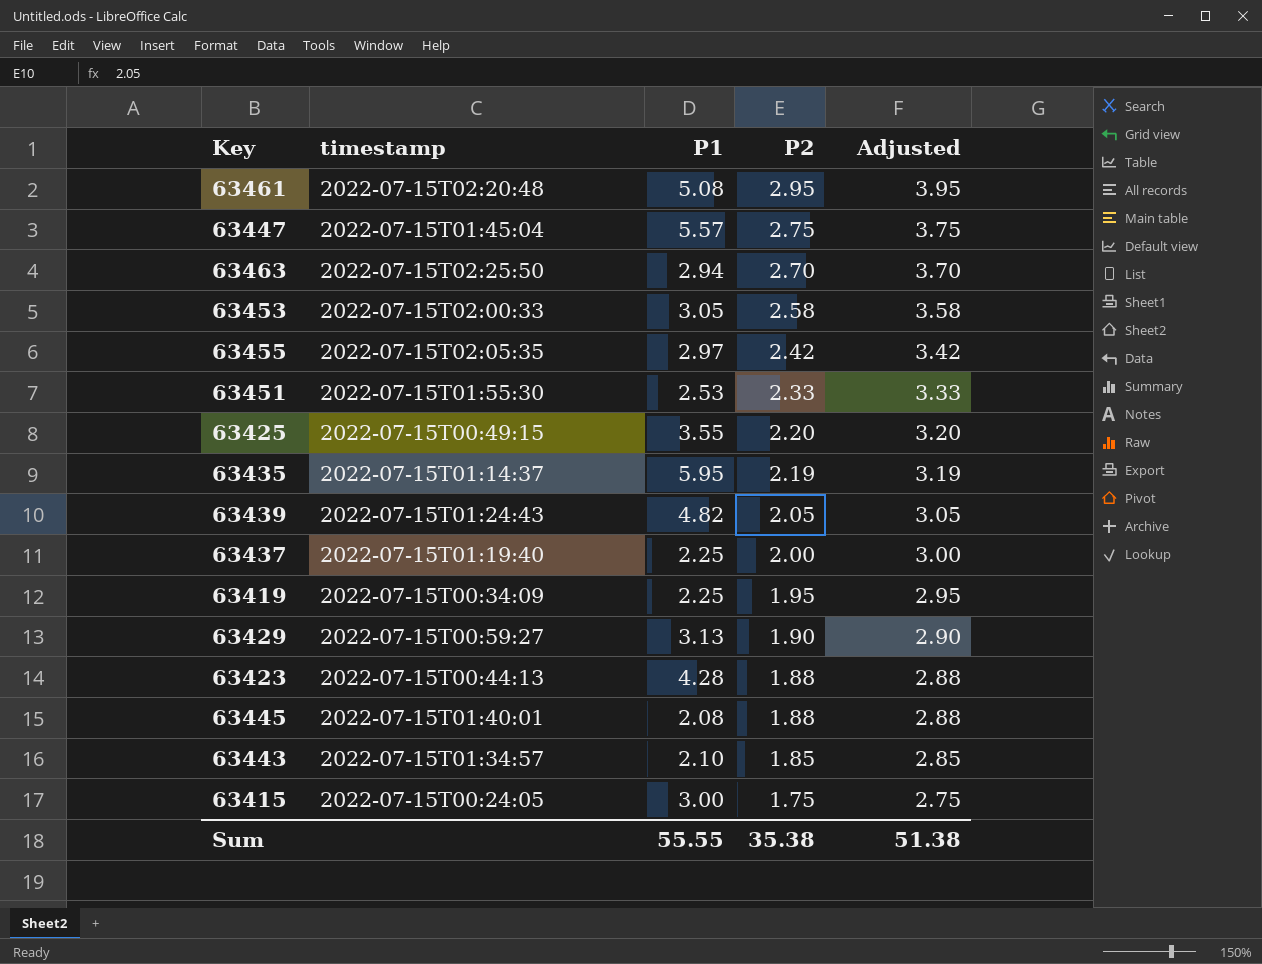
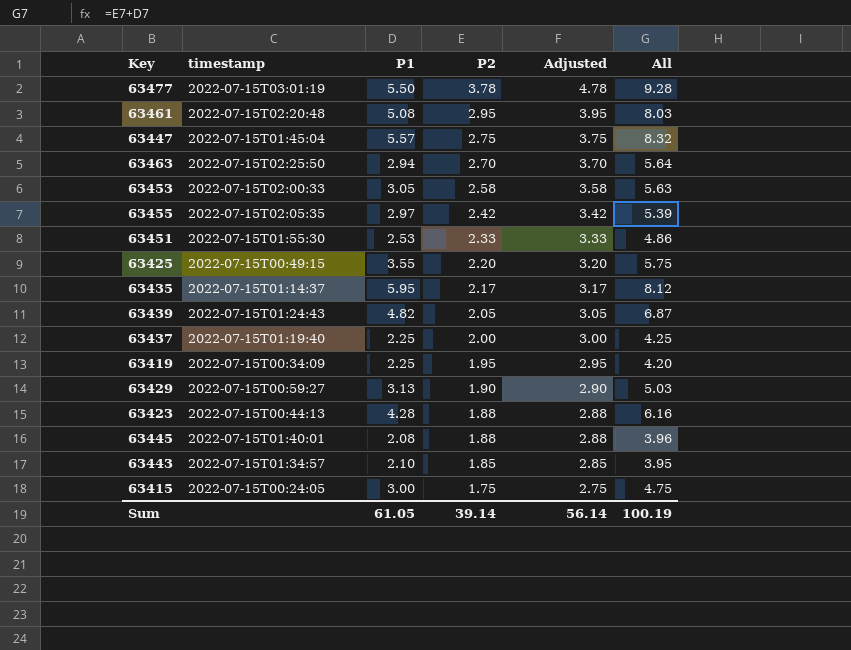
column All | formula: none -> [P1] + [P2]
row 63477: none -> 2022-07-15T03:01:19 | 5.50 | 3.78 | 4.78 | 9.28
63435 | P2: 2.19 -> 2.17
63435 | Adjusted: 3.19 -> 3.17
Sum | P1: 55.55 -> 61.05
Sum | P2: 35.38 -> 39.14
Sum | Adjusted: 51.38 -> 56.14

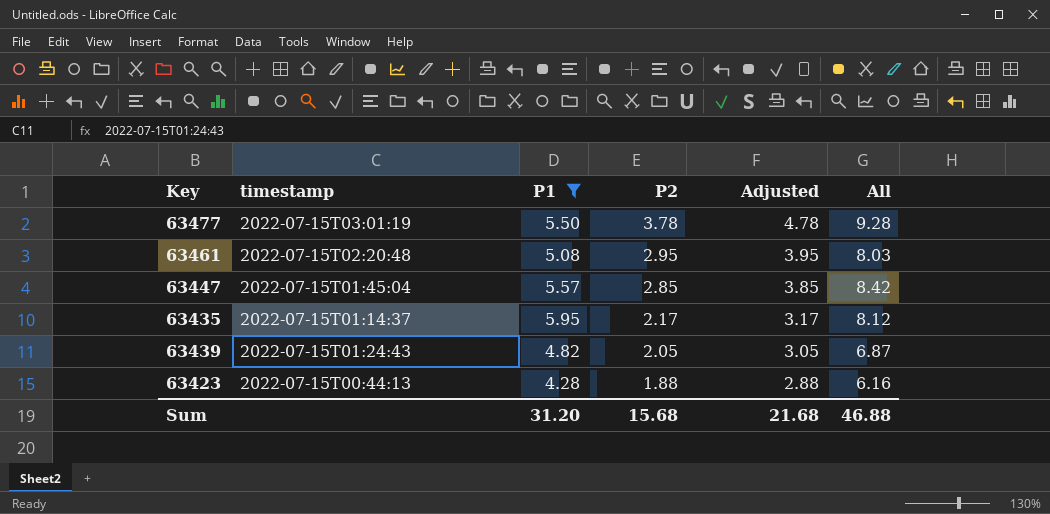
filter: none -> P1 >= 4.28
63447 | P2: 2.75 -> 2.85
63447 | Adjusted: 3.75 -> 3.85
63447 | All: 8.32 -> 8.42
Sum | P1: 61.05 -> 31.20
Sum | P2: 39.14 -> 15.68
Sum | Adjusted: 56.14 -> 21.68
Sum | All: 100.19 -> 46.88

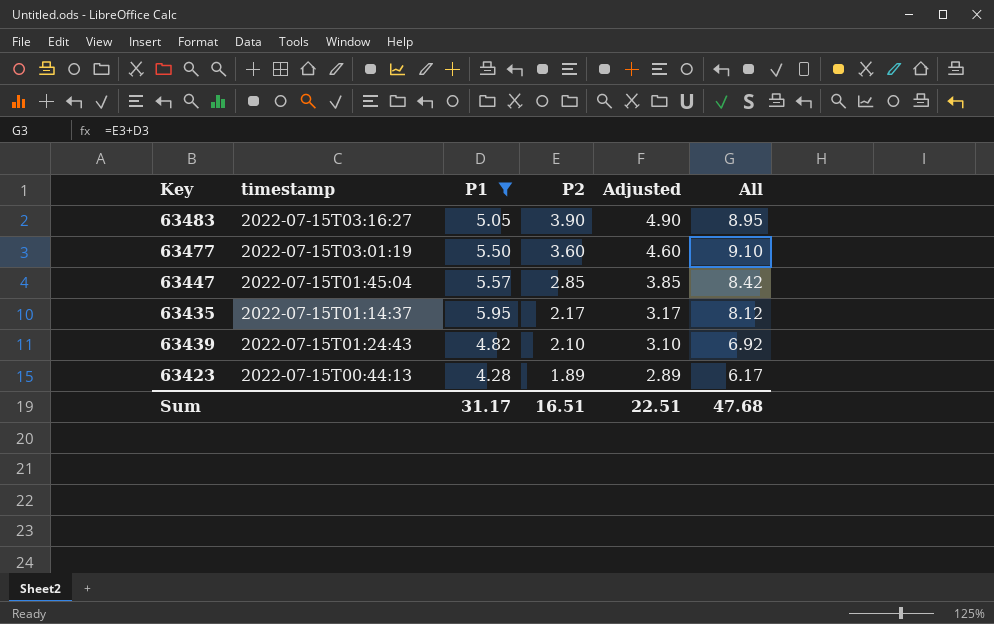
row 63461: 2022-07-15T02:20:48 | 5.08 | 2.95 | 3.95 | 8.03 -> none
row 63483: none -> 2022-07-15T03:16:27 | 5.05 | 3.90 | 4.90 | 8.95
63477 | P2: 3.78 -> 3.60
63477 | Adjusted: 4.78 -> 4.60
63477 | All: 9.28 -> 9.10
63439 | P2: 2.05 -> 2.10
63439 | Adjusted: 3.05 -> 3.10
63439 | All: 6.87 -> 6.92
63423 | P2: 1.88 -> 1.89
63423 | Adjusted: 2.88 -> 2.89
63423 | All: 6.16 -> 6.17
Sum | P1: 31.20 -> 31.17
Sum | P2: 15.68 -> 16.51
Sum | Adjusted: 21.68 -> 22.51
Sum | All: 46.88 -> 47.68

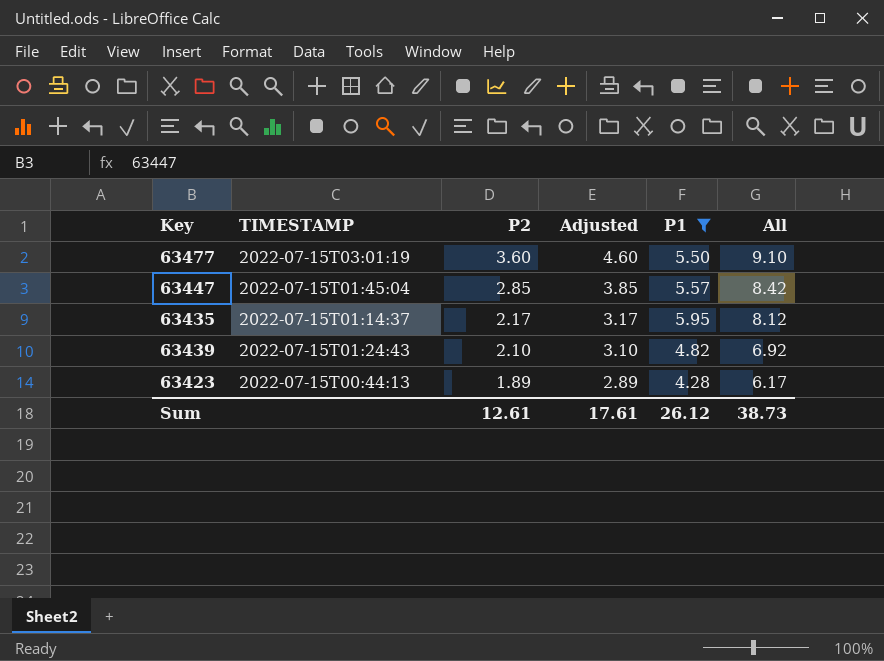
column name: timestamp -> TIMESTAMP
column P1 | position: 3 -> 5
row 63483: 2022-07-15T03:16:27 | 5.05 | 3.90 | 4.90 | 8.95 -> none
Sum | P2: 16.51 -> 12.61
Sum | Adjusted: 22.51 -> 17.61
Sum | P1: 31.17 -> 26.12
Sum | All: 47.68 -> 38.73

